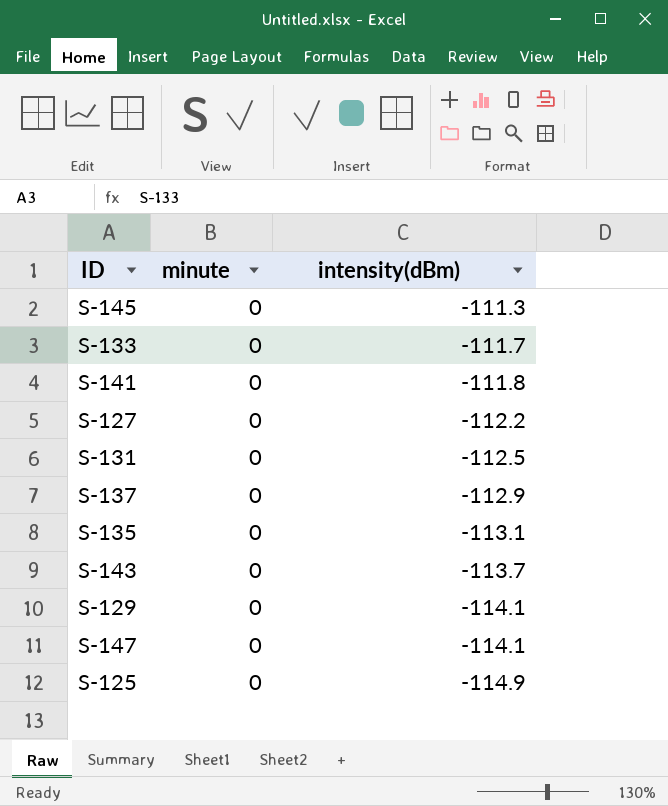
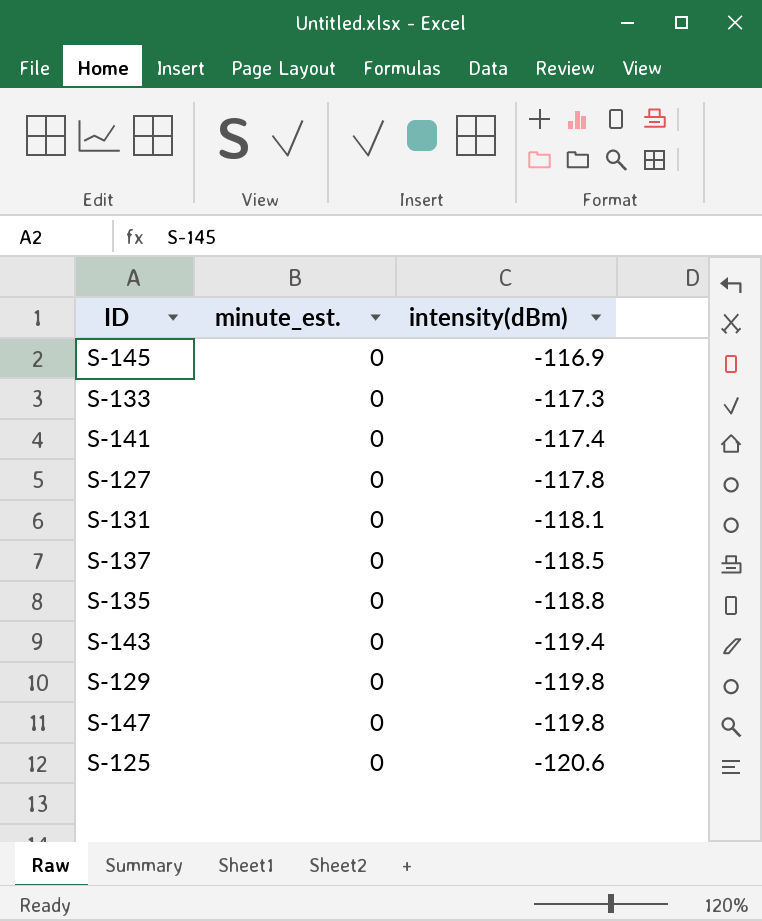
column name: minute -> minute_est.
S-145 | intensity(dBm): -111.3 -> -116.9
S-133 | intensity(dBm): -111.7 -> -117.3
S-141 | intensity(dBm): -111.8 -> -117.4
S-127 | intensity(dBm): -112.2 -> -117.8
S-131 | intensity(dBm): -112.5 -> -118.1
S-137 | intensity(dBm): -112.9 -> -118.5
S-135 | intensity(dBm): -113.1 -> -118.8
S-143 | intensity(dBm): -113.7 -> -119.4
S-129 | intensity(dBm): -114.1 -> -119.8
S-147 | intensity(dBm): -114.1 -> -119.8
S-125 | intensity(dBm): -114.9 -> -120.6

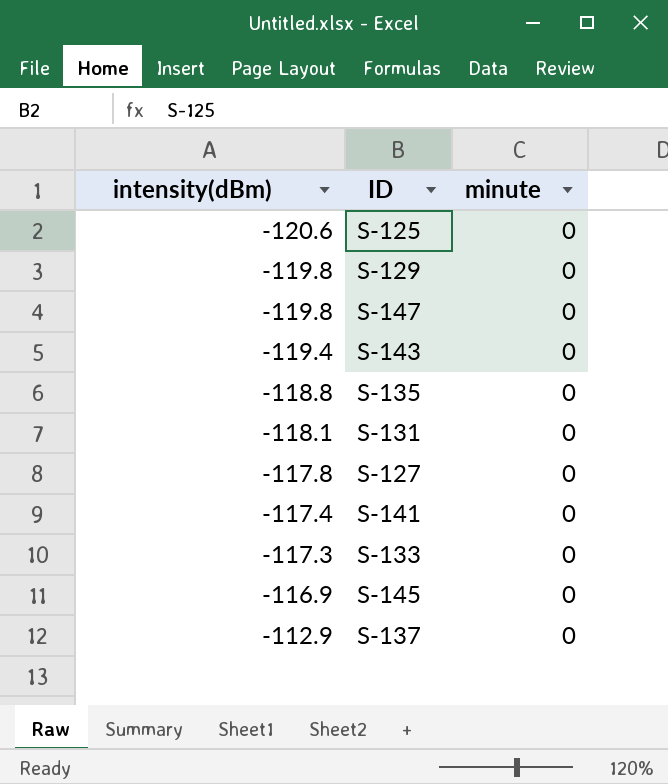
row order: intensity(dBm) descending -> intensity(dBm) ascending
column intensity(dBm) | position: 3 -> 1
column name: minute_est. -> minute
S-137 | intensity(dBm): -118.5 -> -112.9

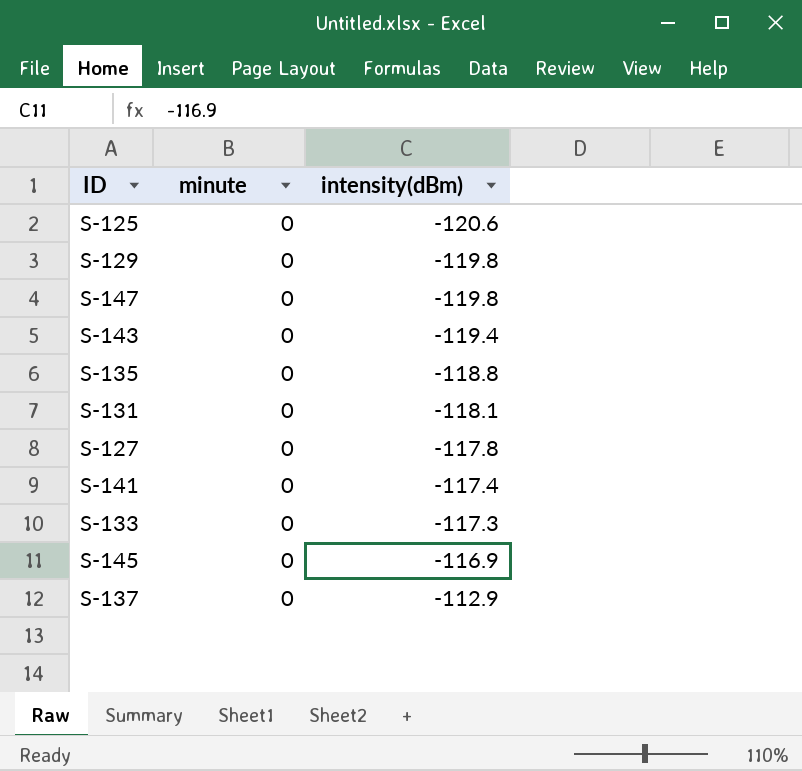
column intensity(dBm) | position: 1 -> 3

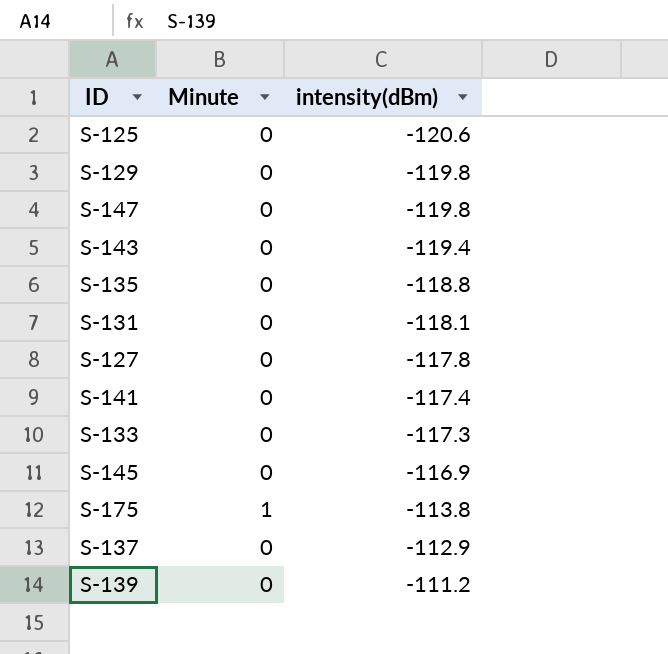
column name: minute -> Minute
row S-175: none -> 1 | -113.8
row S-139: none -> 0 | -111.2

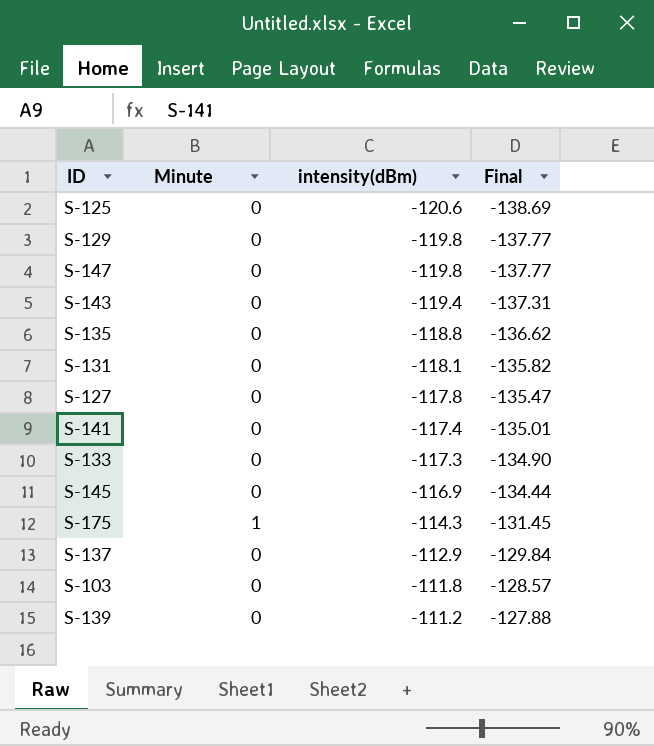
column Final | formula: none -> [intensity(dBm)] * 1.15
S-175 | intensity(dBm): -113.8 -> -114.3
row S-103: none -> 0 | -111.8 | -128.57

